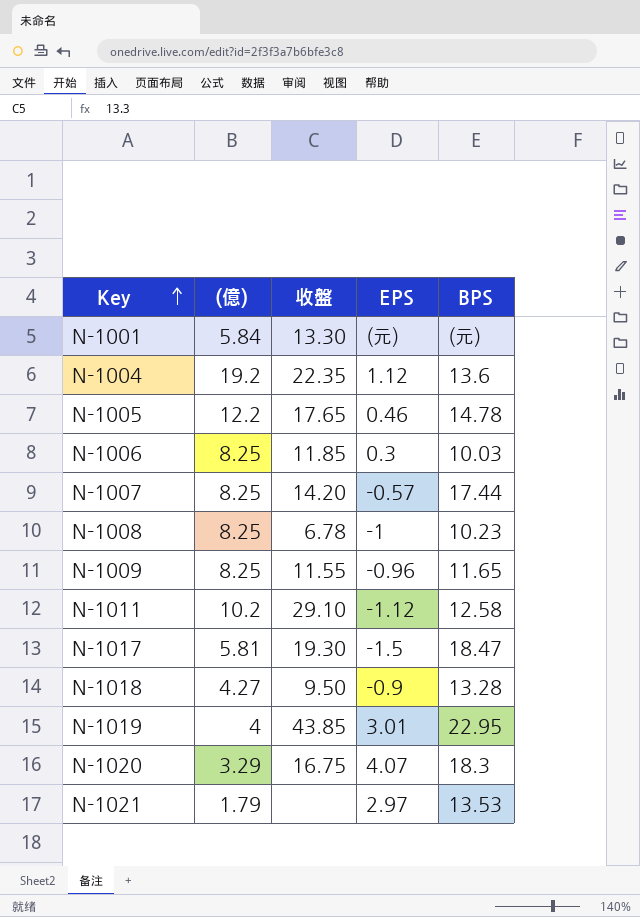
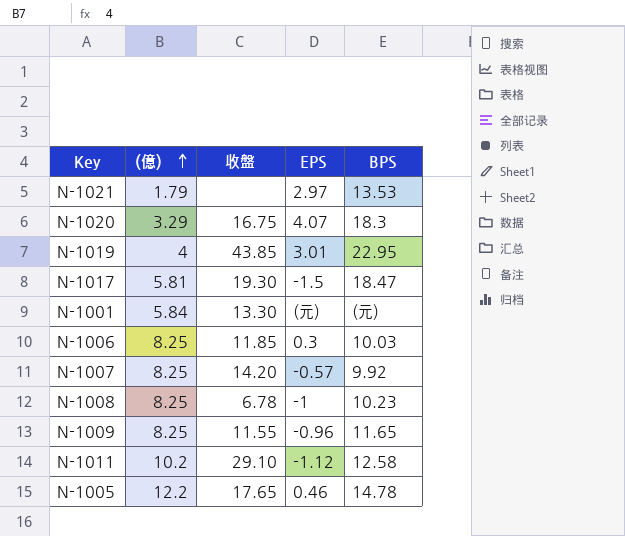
row order: Key ascending -> (億) ascending
row N-1004: 19.2 | 22.35 | 1.12 | 13.6 -> none
row N-1018: 4.27 | 9.50 | -0.9 | 13.28 -> none
N-1007 | BPS: 17.44 -> 9.92

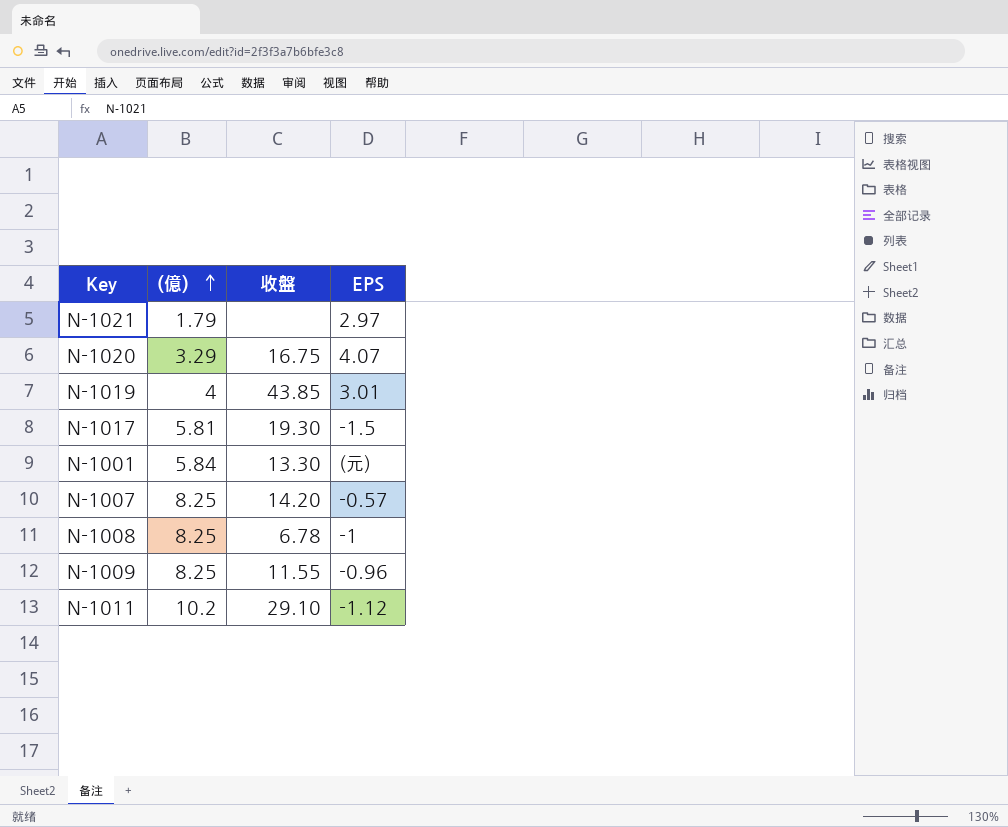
column BPS | position: 5 -> none
row N-1006: 8.25 | 11.85 | 0.3 | 10.03 -> none
row N-1005: 12.2 | 17.65 | 0.46 | 14.78 -> none

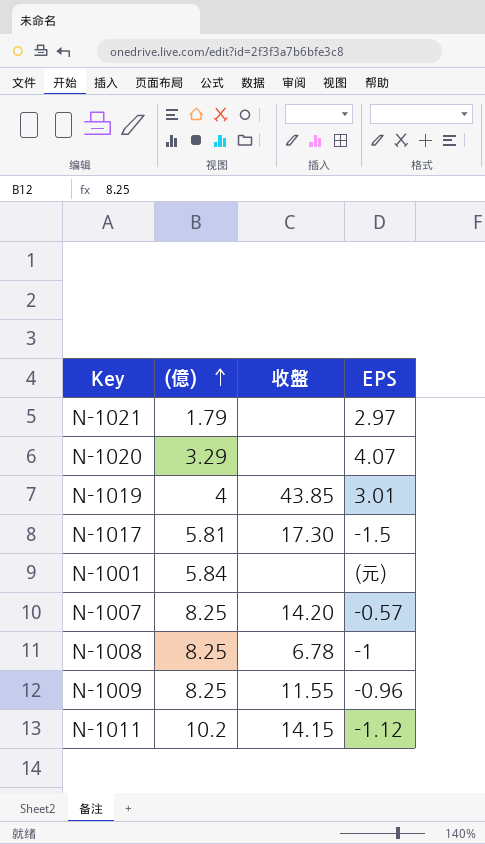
N-1020 | 收盤: 16.75 -> none
N-1017 | 收盤: 19.30 -> 17.30
N-1001 | 收盤: 13.30 -> none
N-1011 | 收盤: 29.10 -> 14.15

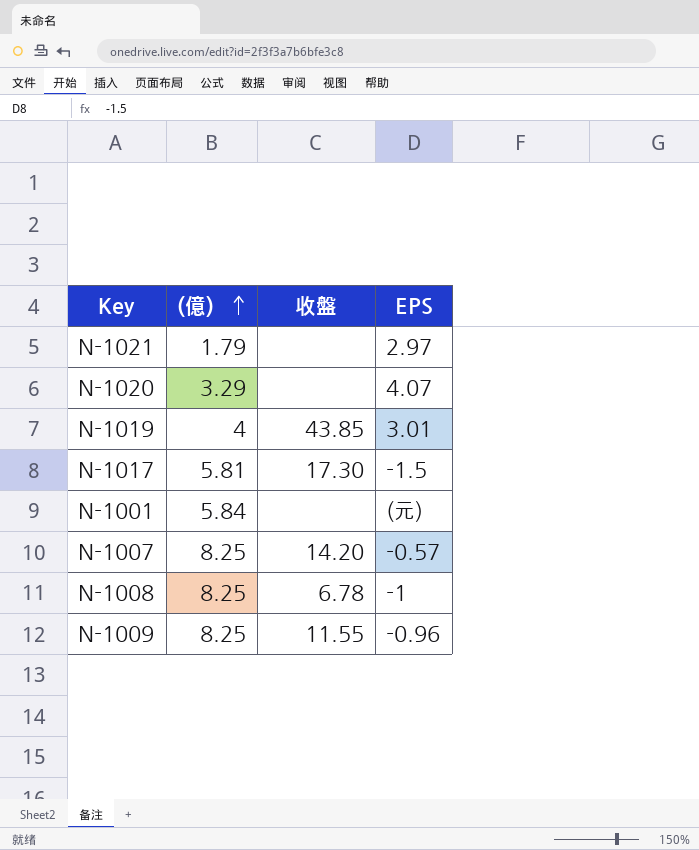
row N-1011: 10.2 | 14.15 | -1.12 -> none

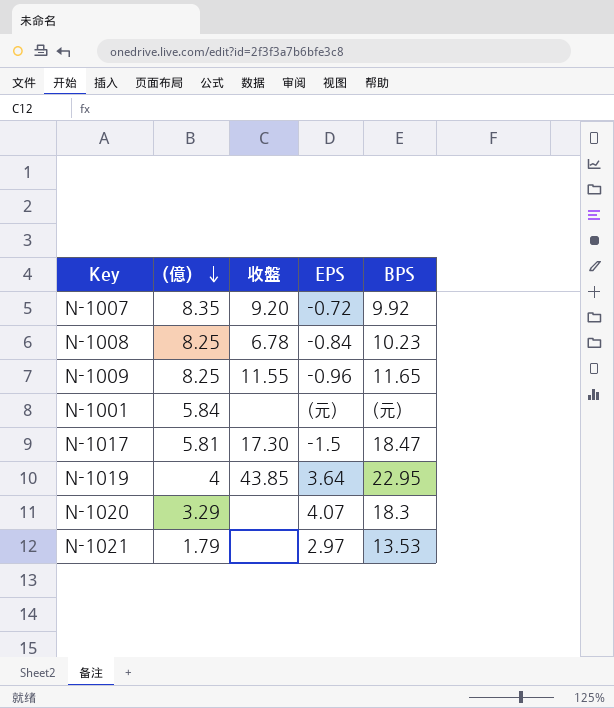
row order: (億) ascending -> (億) descending
column BPS | position: none -> 5
N-1007 | (億): 8.25 -> 8.35
N-1007 | 收盤: 14.20 -> 9.20
N-1007 | EPS: -0.57 -> -0.72
N-1008 | EPS: -1 -> -0.84
N-1019 | EPS: 3.01 -> 3.64

